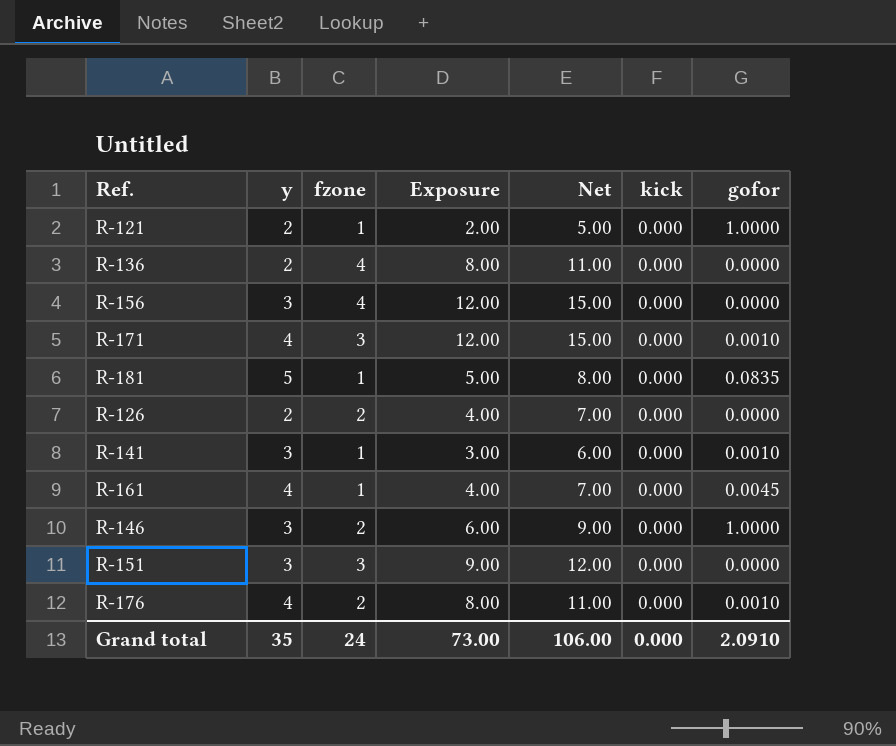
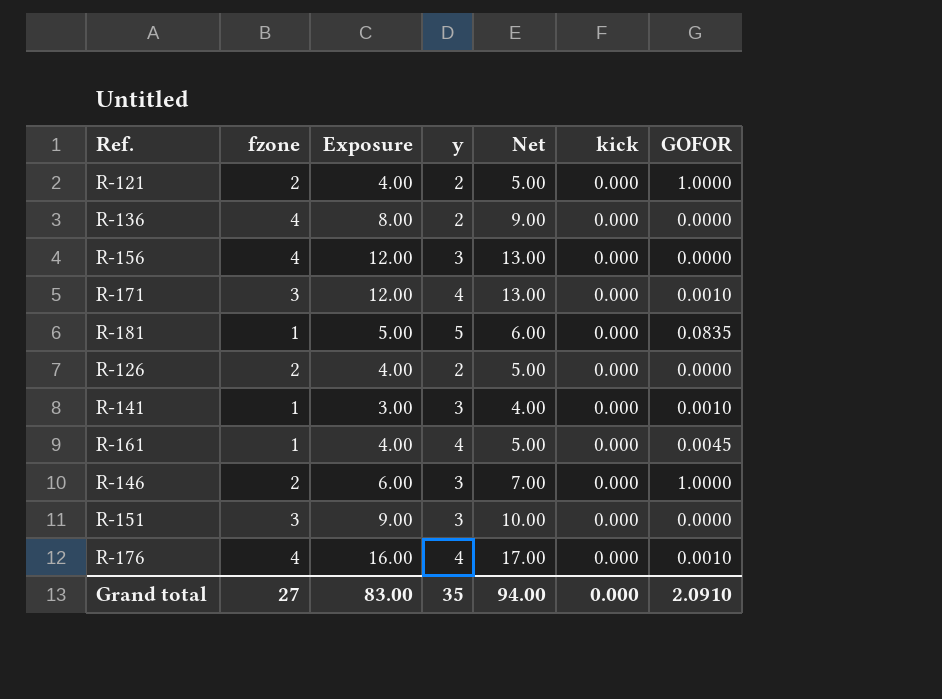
column y | position: 2 -> 4
column Net | formula: [Exposure] + 3 -> [Exposure] + 1
column name: gofor -> GOFOR
R-121 | fzone: 1 -> 2
R-121 | Exposure: 2.00 -> 4.00
R-176 | fzone: 2 -> 4
R-176 | Exposure: 8.00 -> 16.00
Grand total | fzone: 24 -> 27
Grand total | Exposure: 73.00 -> 83.00
Grand total | Net: 106.00 -> 94.00

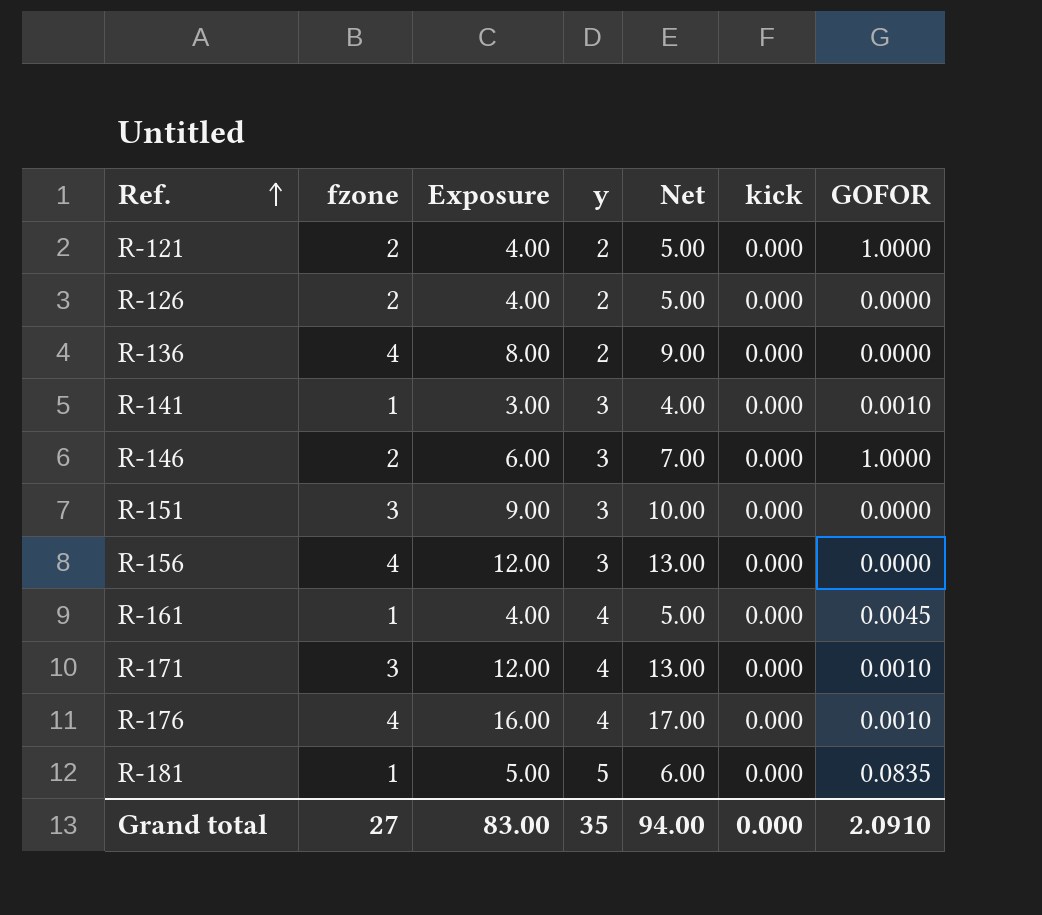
row order: none -> Ref. ascending

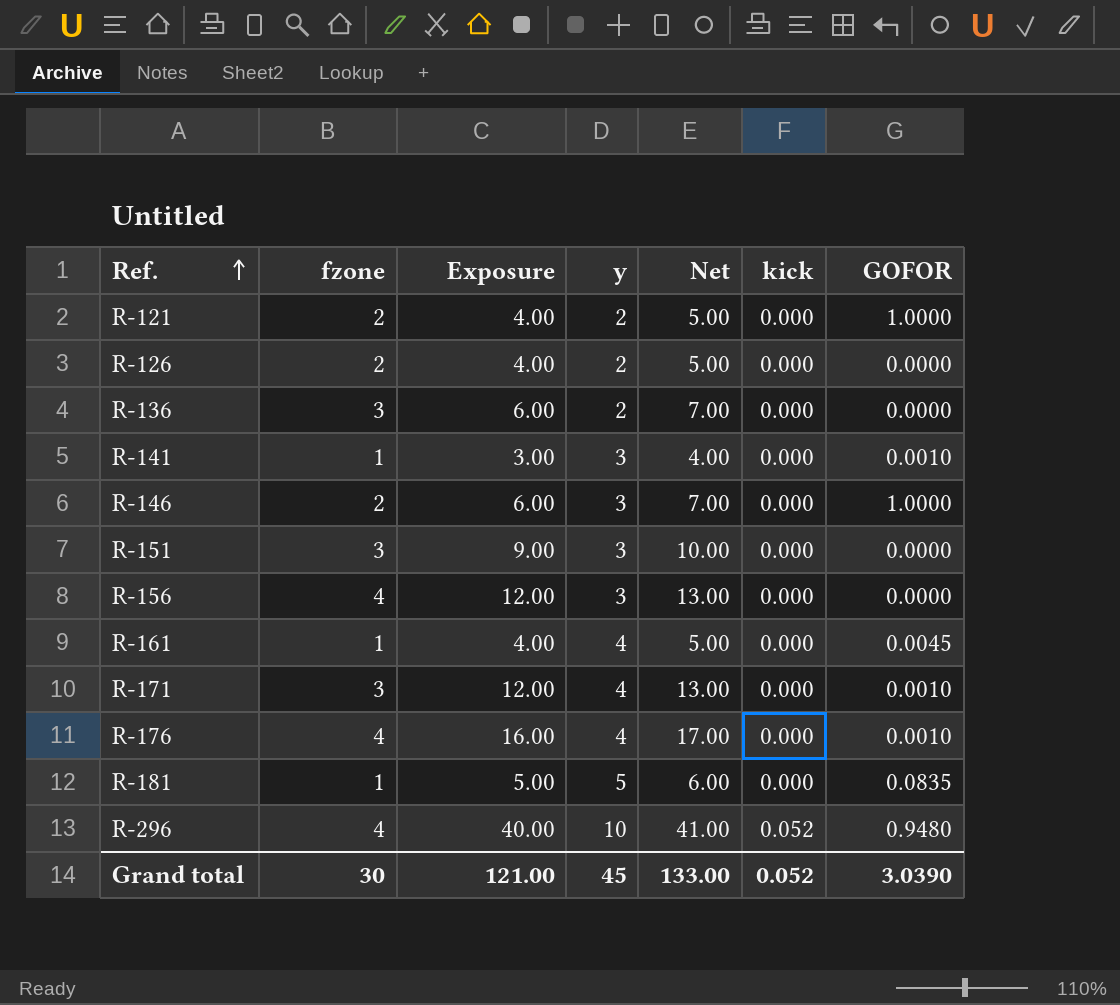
R-136 | fzone: 4 -> 3
R-136 | Exposure: 8.00 -> 6.00
R-136 | Net: 9.00 -> 7.00
row R-296: none -> 4 | 40.00 | 10 | 41.00 | 0.052 | 0.9480
Grand total | fzone: 27 -> 30
Grand total | Exposure: 83.00 -> 121.00
Grand total | y: 35 -> 45
Grand total | Net: 94.00 -> 133.00
Grand total | kick: 0.000 -> 0.052
Grand total | GOFOR: 2.0910 -> 3.0390

